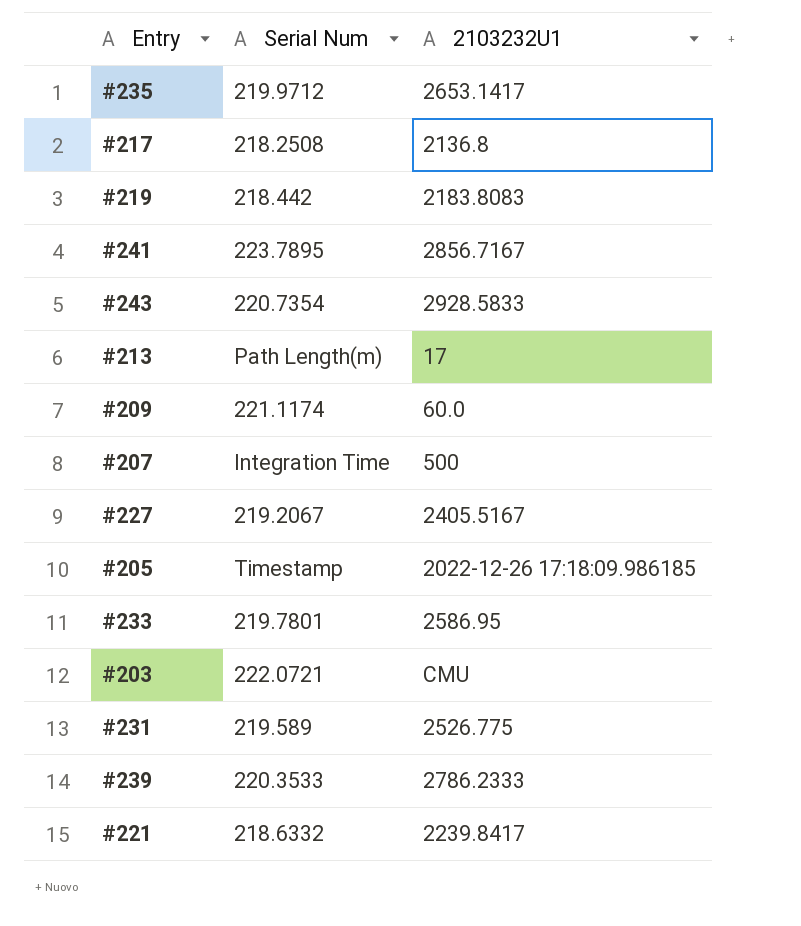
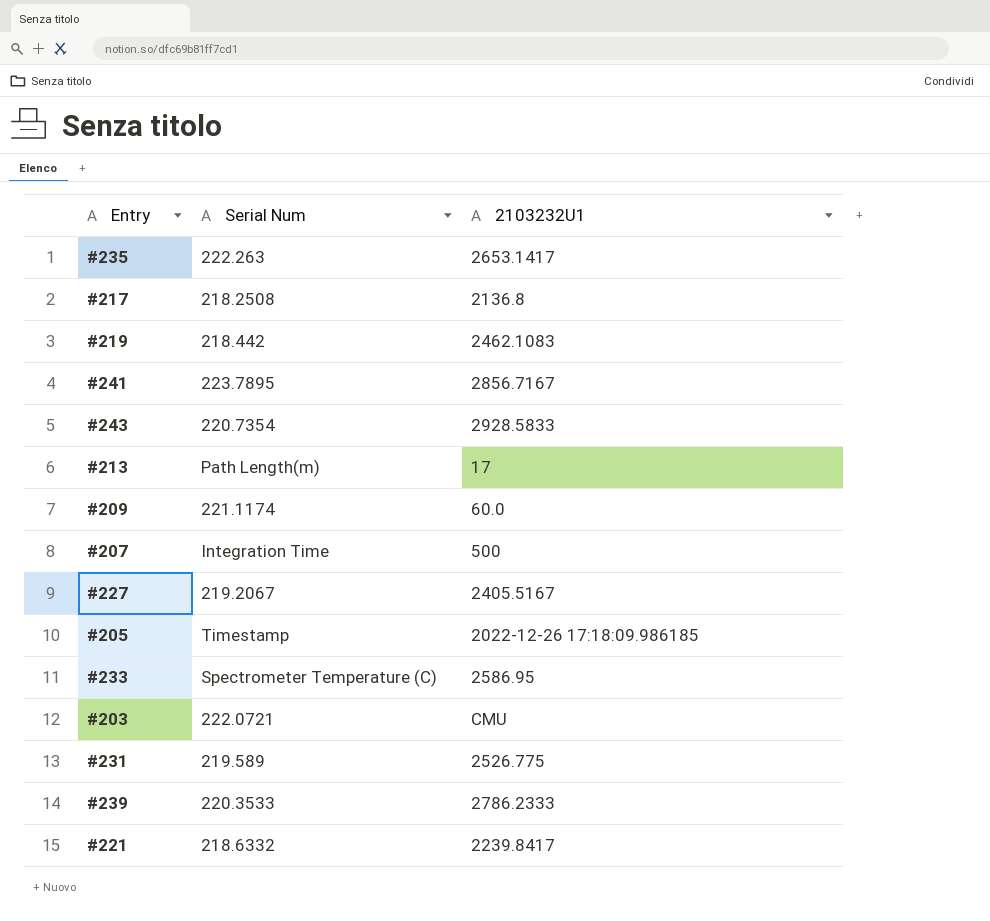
#235 | Serial Num: 219.9712 -> 222.263
#219 | 2103232U1: 2183.8083 -> 2462.1083
#233 | Serial Num: 219.7801 -> Spectrometer Temperature (C)

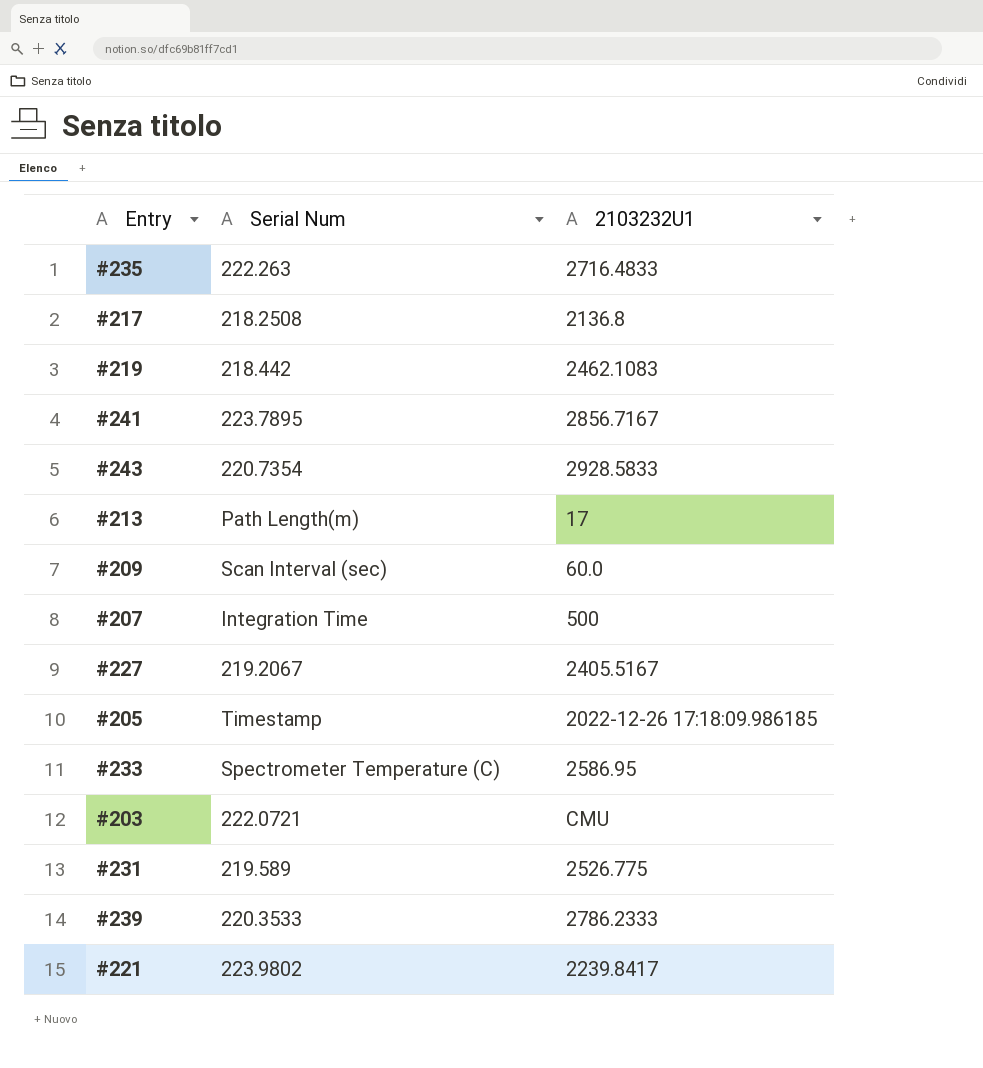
#235 | 2103232U1: 2653.1417 -> 2716.4833
#209 | Serial Num: 221.1174 -> Scan Interval (sec)
#221 | Serial Num: 218.6332 -> 223.9802

